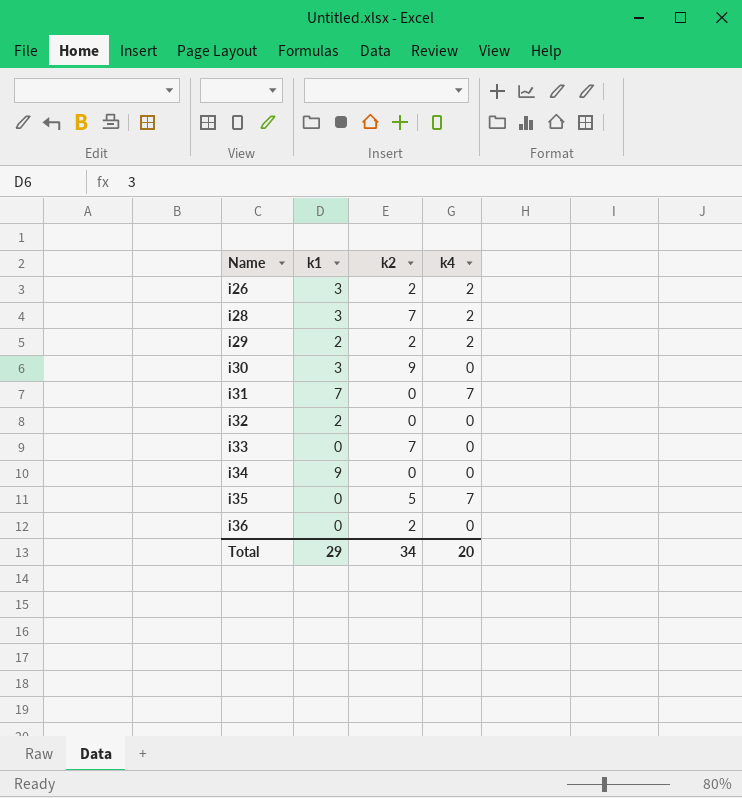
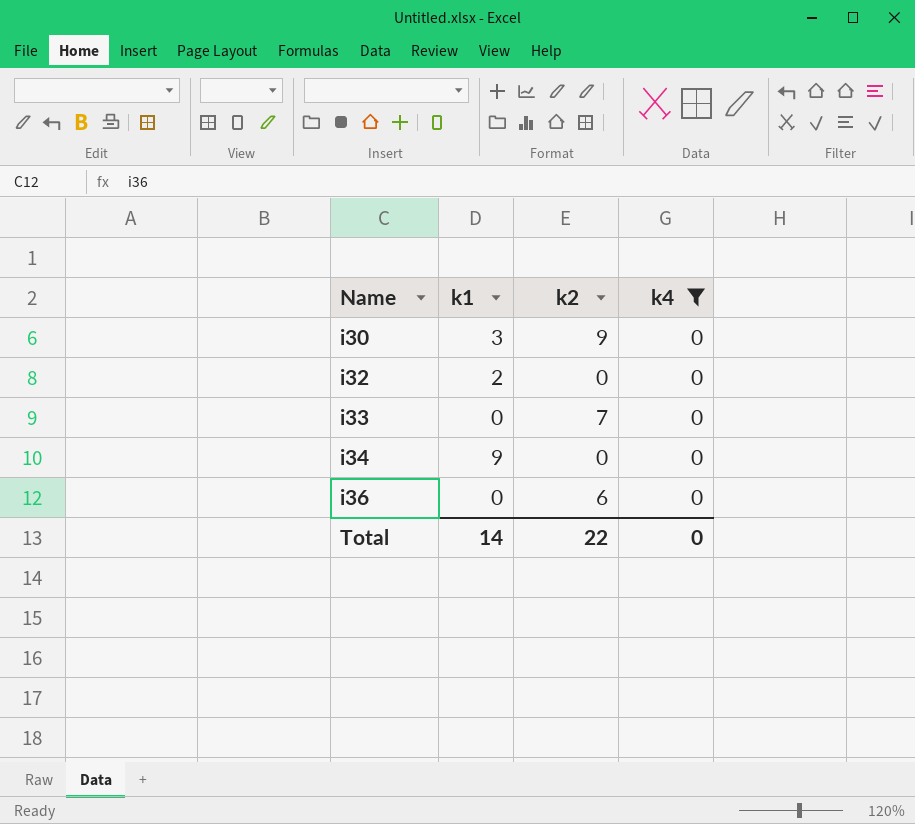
filter: none -> k4 = 0
i36 | k2: 2 -> 6
Total | k1: 29 -> 14
Total | k2: 34 -> 22
Total | k4: 20 -> 0

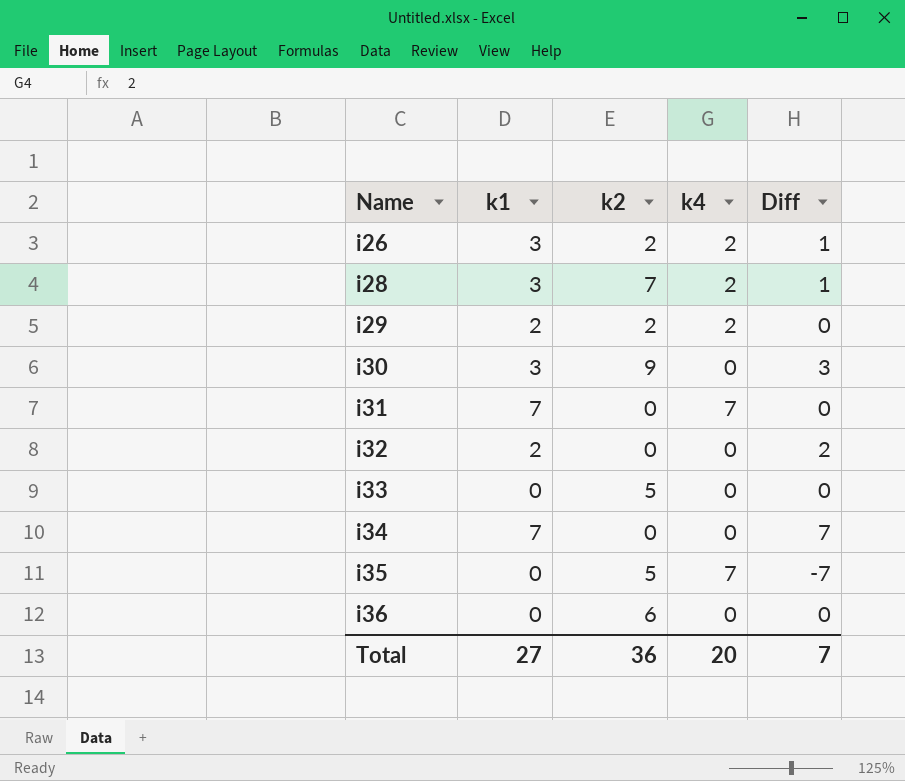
filter: k4 = 0 -> none
column Diff | formula: none -> [k1] - [k4]
i33 | k2: 7 -> 5
i34 | k1: 9 -> 7
Total | k1: 14 -> 27
Total | k2: 22 -> 36
Total | k4: 0 -> 20

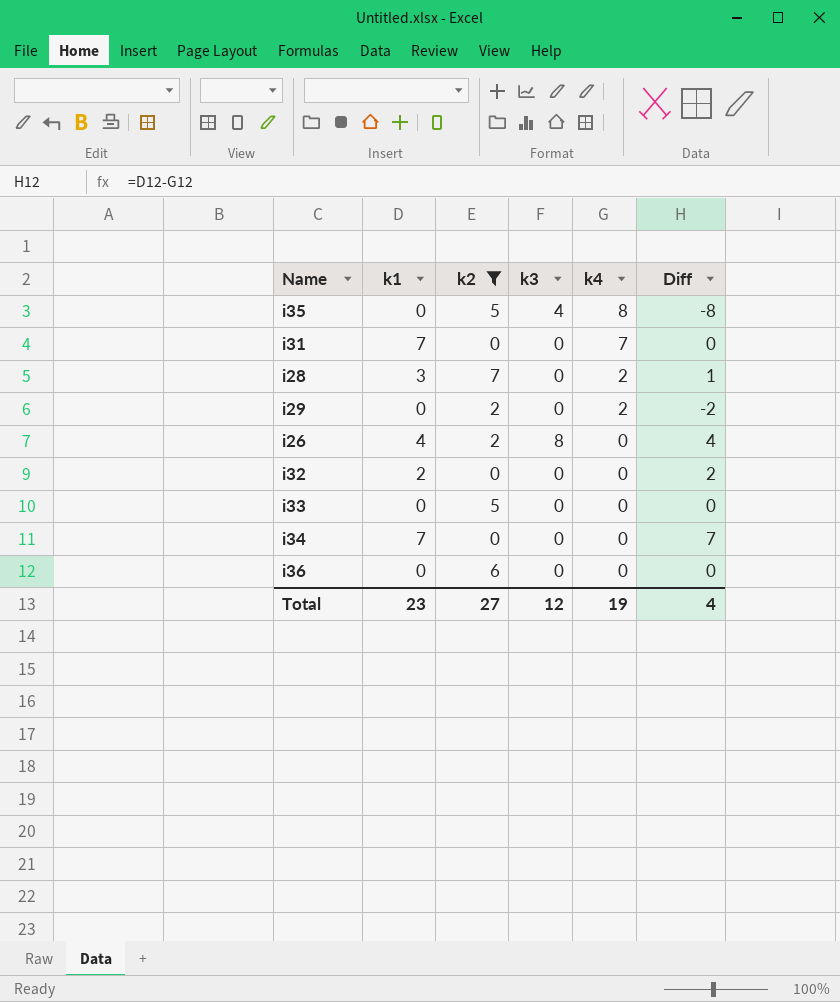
filter: none -> k2 != 9
row order: Name ascending -> k4 descending
column k3 | position: none -> 4
i35 | k4: 7 -> 8
i35 | Diff: -7 -> -8
i29 | k1: 2 -> 0
i29 | Diff: 0 -> -2
i26 | k1: 3 -> 4
i26 | k4: 2 -> 0
i26 | Diff: 1 -> 4
Total | k1: 27 -> 23
Total | k2: 36 -> 27
Total | k4: 20 -> 19
Total | Diff: 7 -> 4

